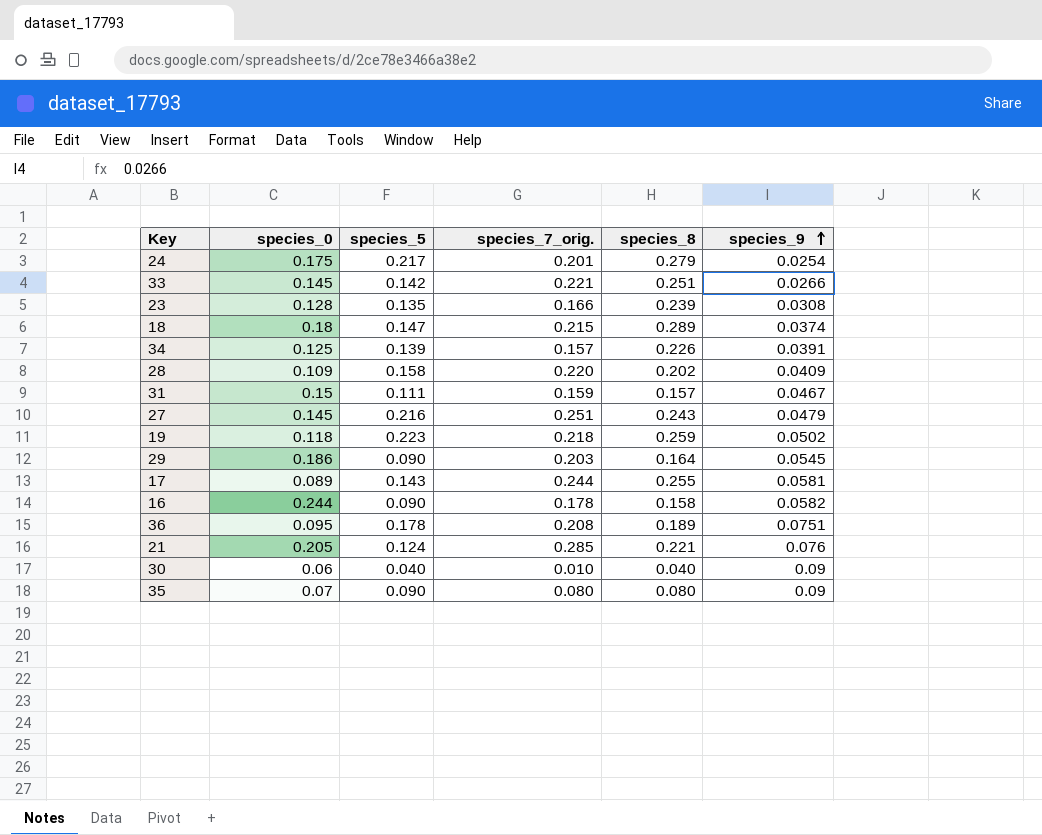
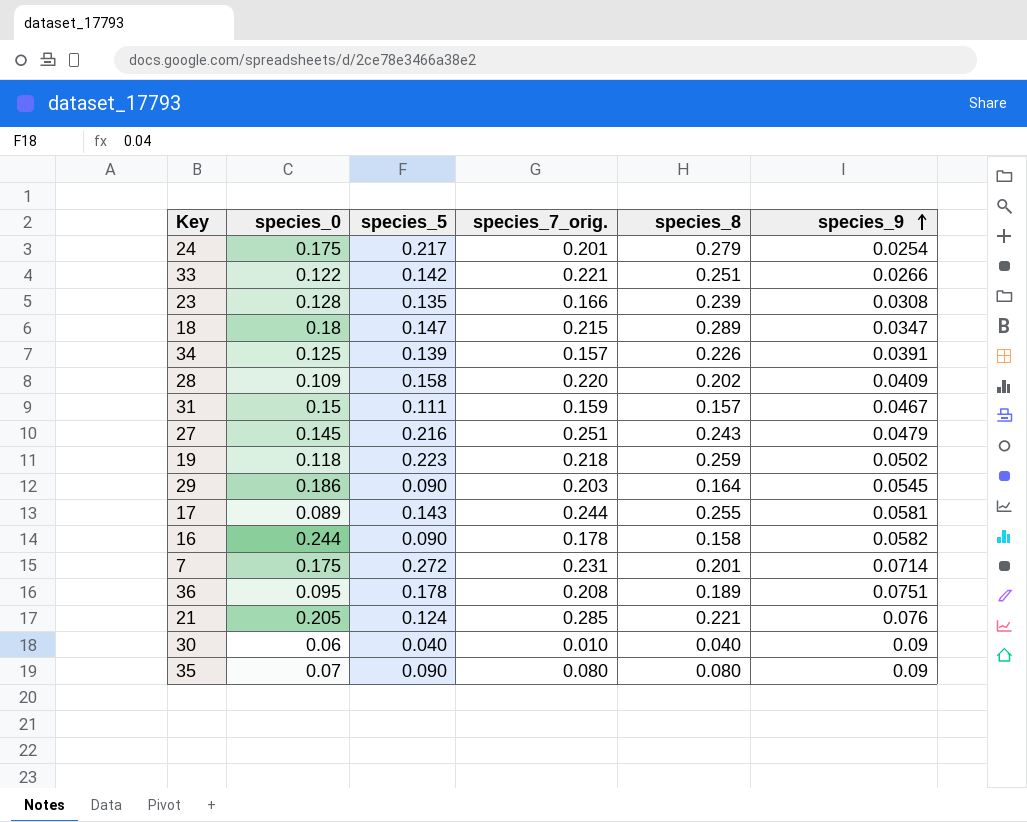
33 | species_0: 0.145 -> 0.122
18 | species_9: 0.0374 -> 0.0347
row 7: none -> 0.175 | 0.272 | 0.231 | 0.201 | 0.0714

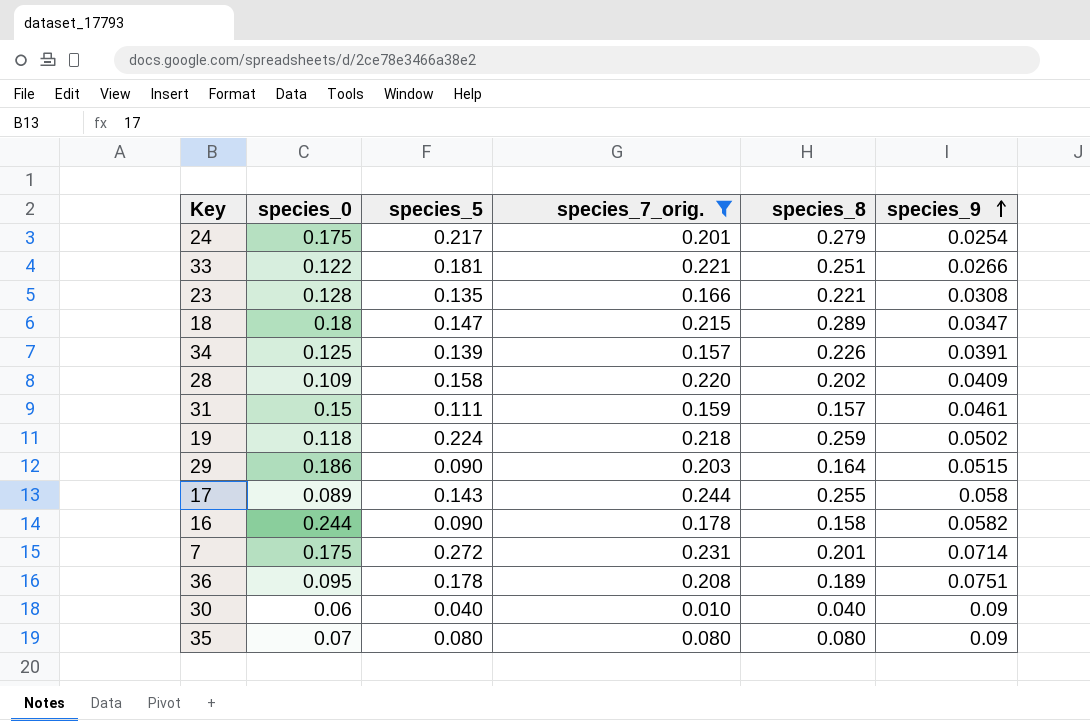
filter: none -> species_7_orig. <= 0.244
33 | species_5: 0.142 -> 0.181
23 | species_8: 0.239 -> 0.221
31 | species_9: 0.0467 -> 0.0461
19 | species_5: 0.223 -> 0.224
29 | species_9: 0.0545 -> 0.0515
17 | species_9: 0.0581 -> 0.058
35 | species_5: 0.090 -> 0.080

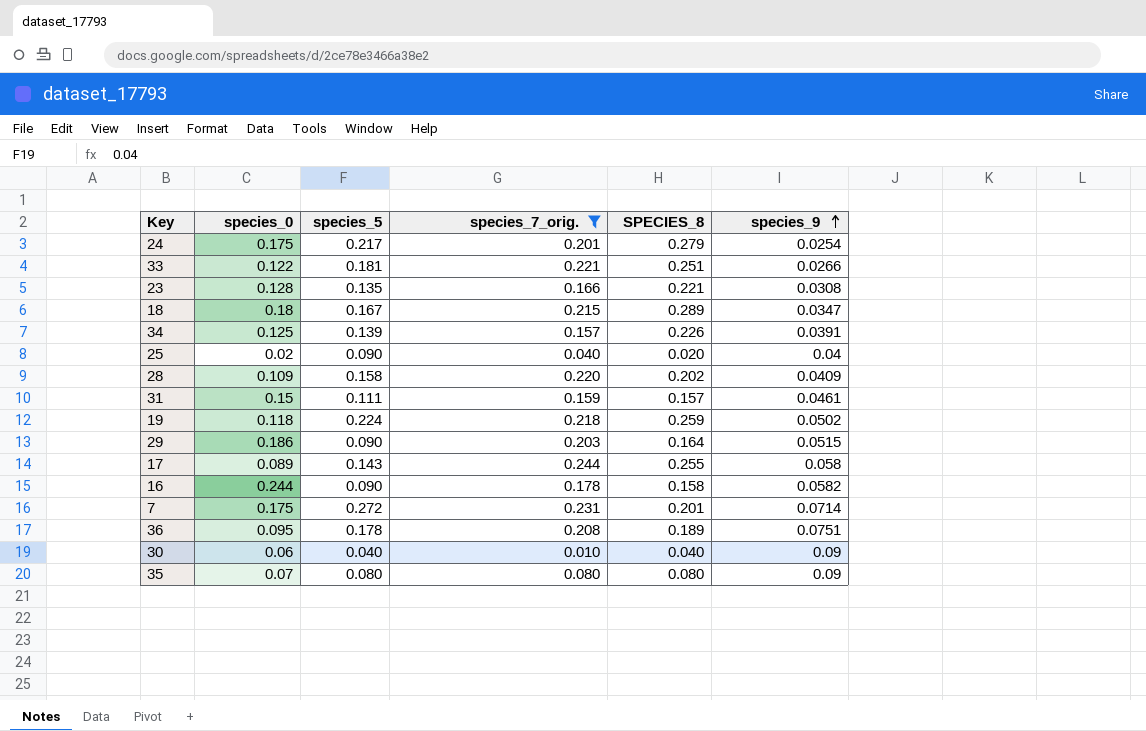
column name: species_8 -> SPECIES_8
18 | species_5: 0.147 -> 0.167
row 25: none -> 0.02 | 0.090 | 0.040 | 0.020 | 0.04

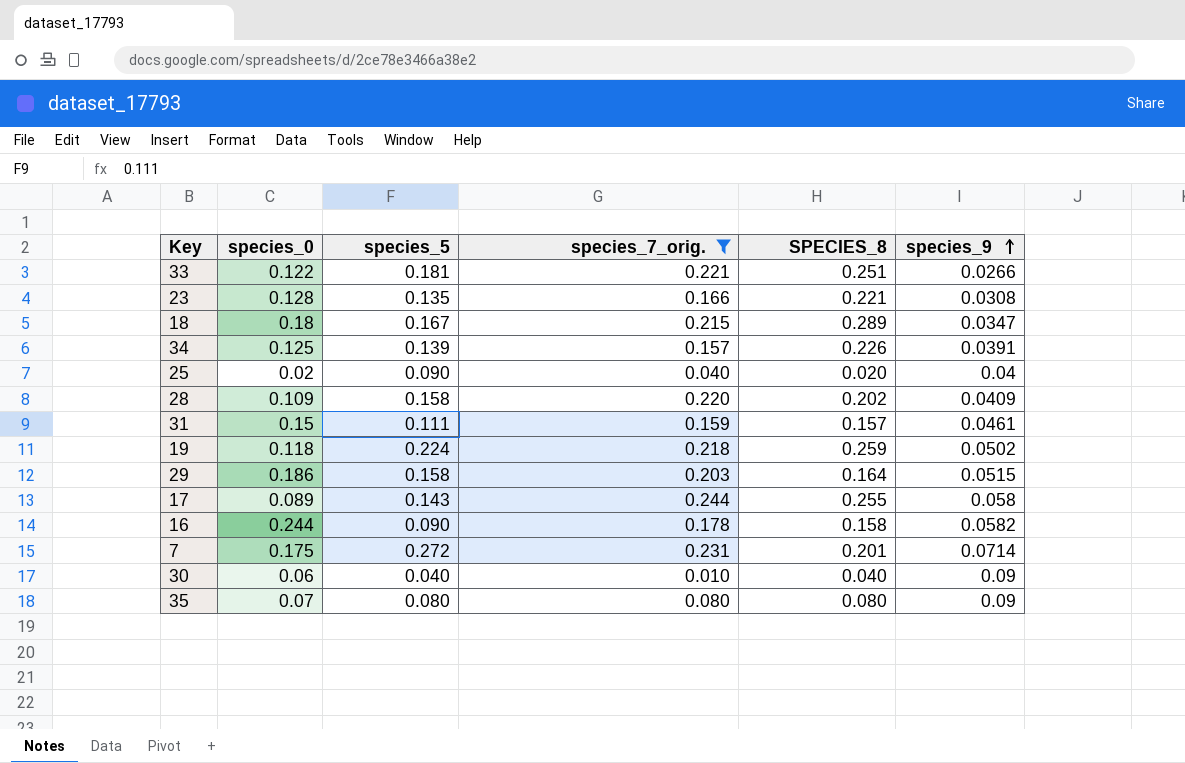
row 24: 0.175 | 0.217 | 0.201 | 0.279 | 0.0254 -> none
row 36: 0.095 | 0.178 | 0.208 | 0.189 | 0.0751 -> none
29 | species_5: 0.090 -> 0.158

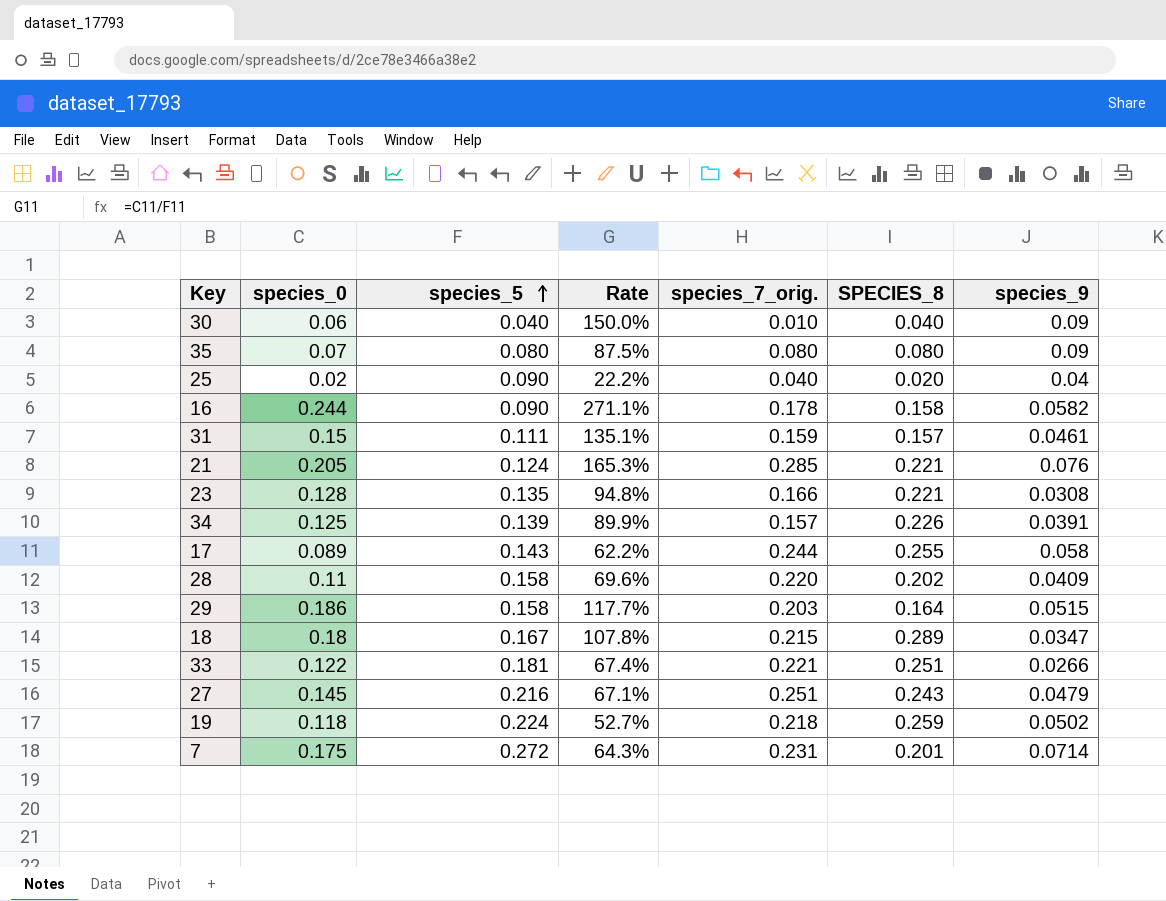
filter: species_7_orig. <= 0.244 -> none
row order: species_9 ascending -> species_5 ascending
column Rate | formula: none -> [species_0] / [species_5]
28 | species_0: 0.109 -> 0.11

